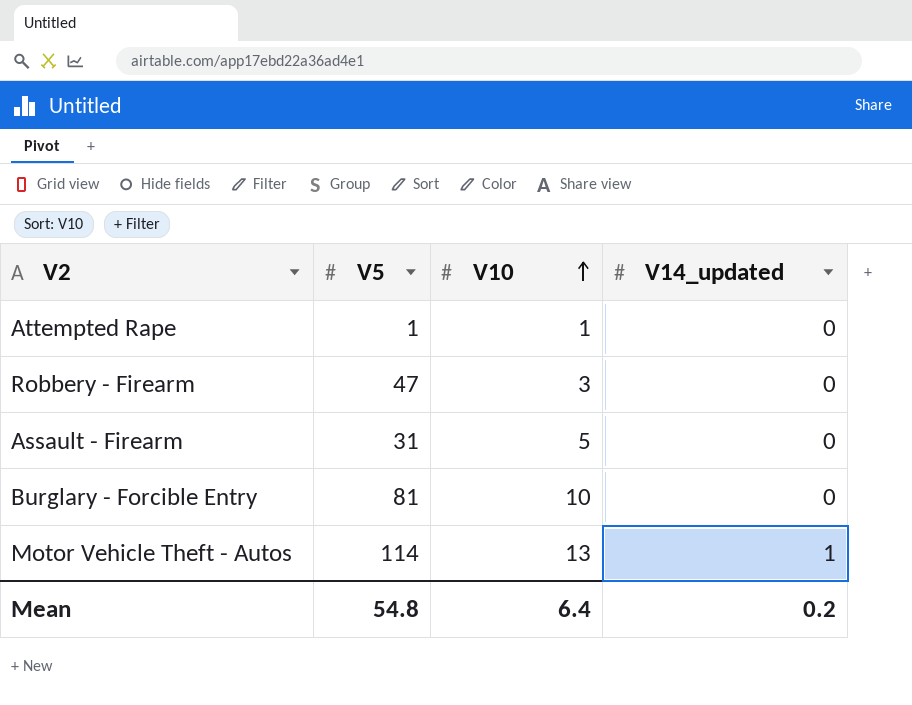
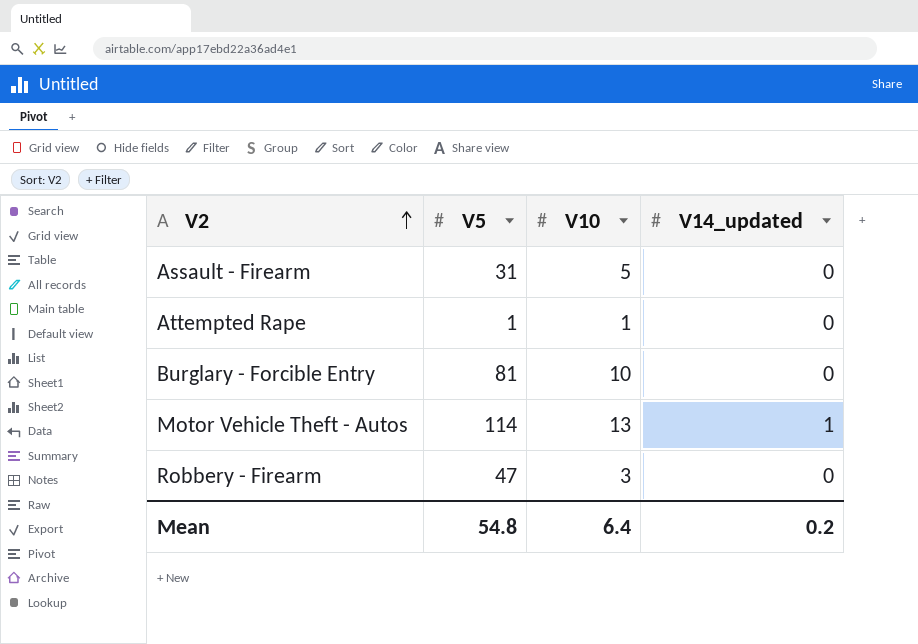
row order: V10 ascending -> V2 ascending

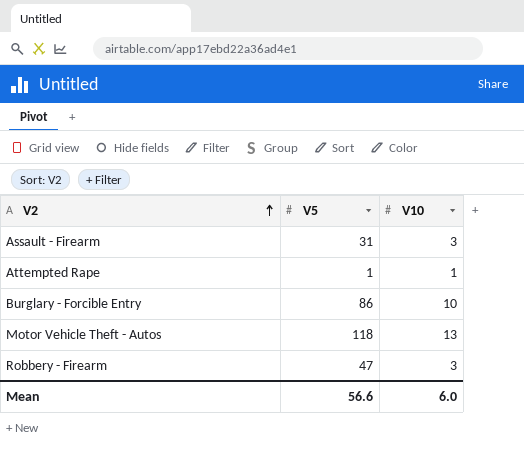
column V14_updated | position: 4 -> none
Assault - Firearm | V10: 5 -> 3
Burglary - Forcible Entry | V5: 81 -> 86
Motor Vehicle Theft - Autos | V5: 114 -> 118
Mean | V5: 54.8 -> 56.6
Mean | V10: 6.4 -> 6.0

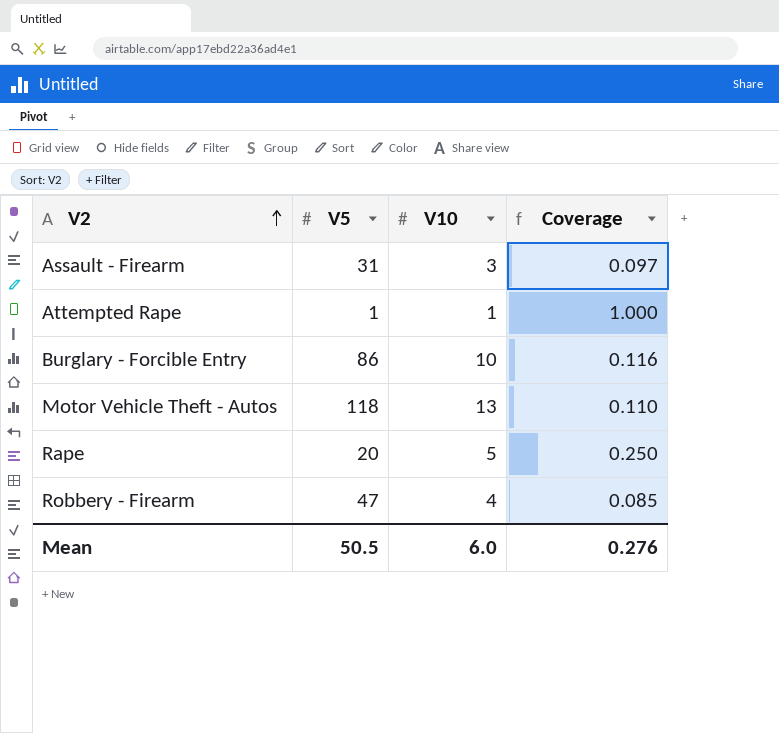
column Coverage | formula: none -> [V10] / [V5]
row Rape: none -> 20 | 5 | 0.250
Robbery - Firearm | V10: 3 -> 4
Mean | V5: 56.6 -> 50.5

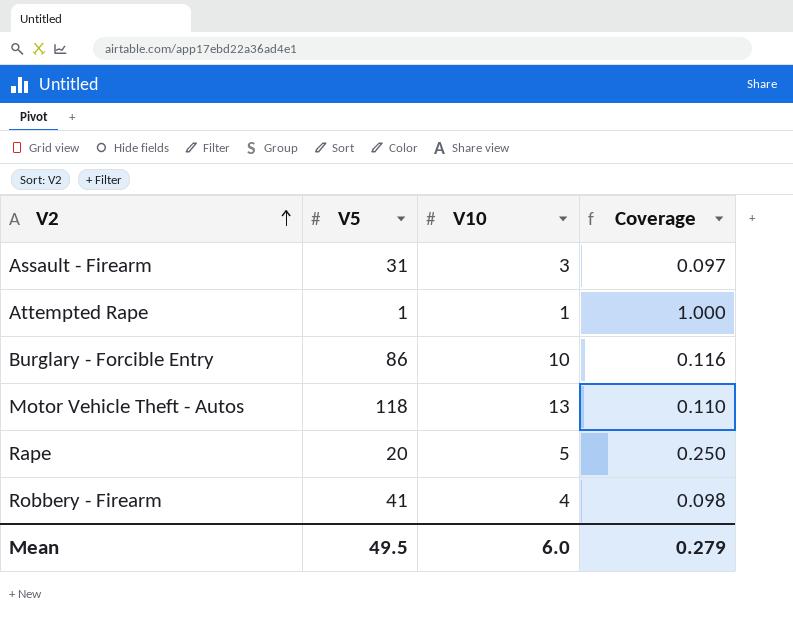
Robbery - Firearm | V5: 47 -> 41
Robbery - Firearm | Coverage: 0.085 -> 0.098
Mean | V5: 50.5 -> 49.5
Mean | Coverage: 0.276 -> 0.279

